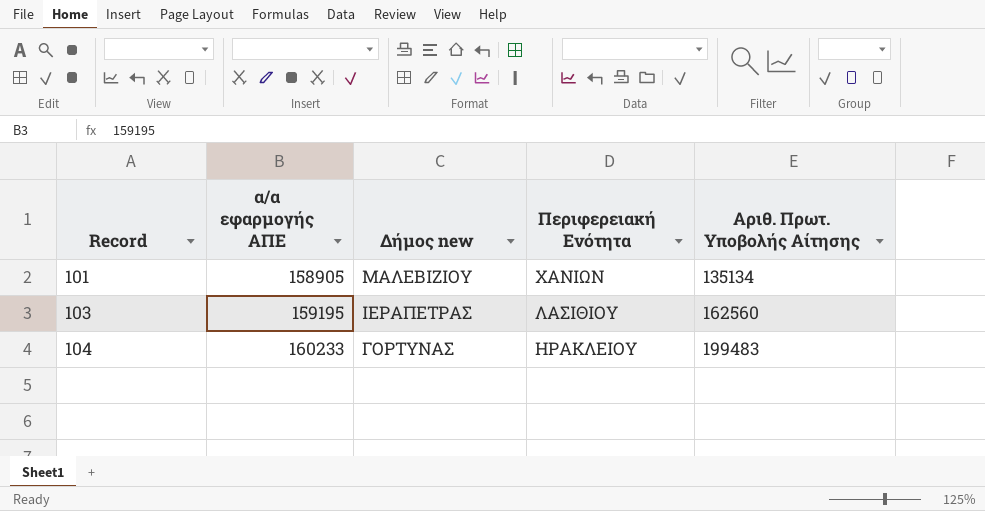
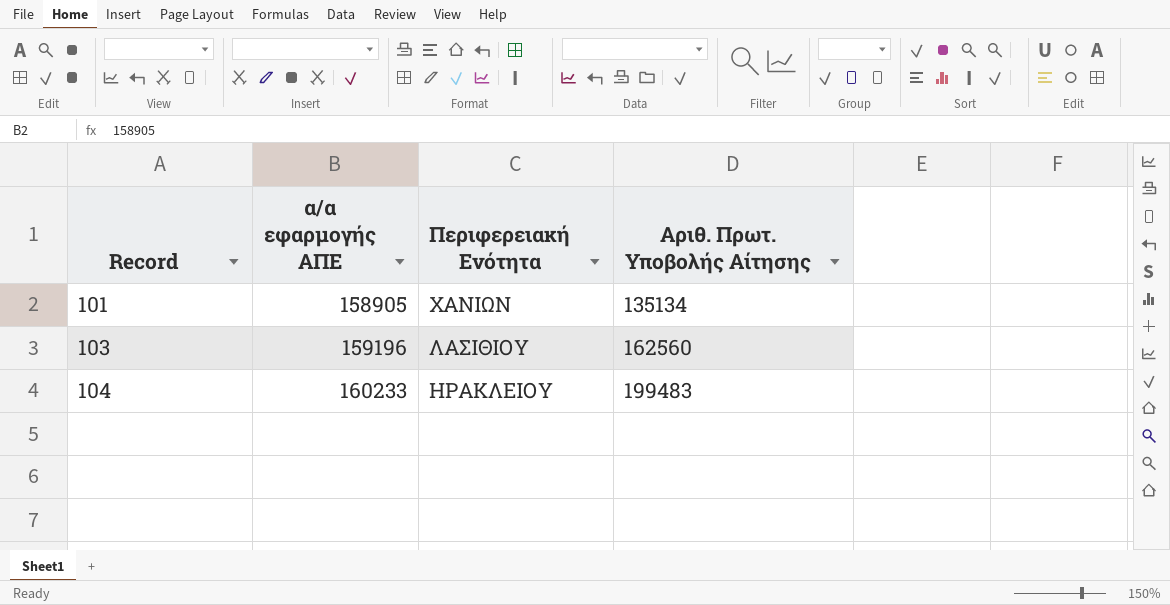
column Δήμος new | position: 3 -> none
103 | α/α εφαρμογής ΑΠΕ: 159195 -> 159196

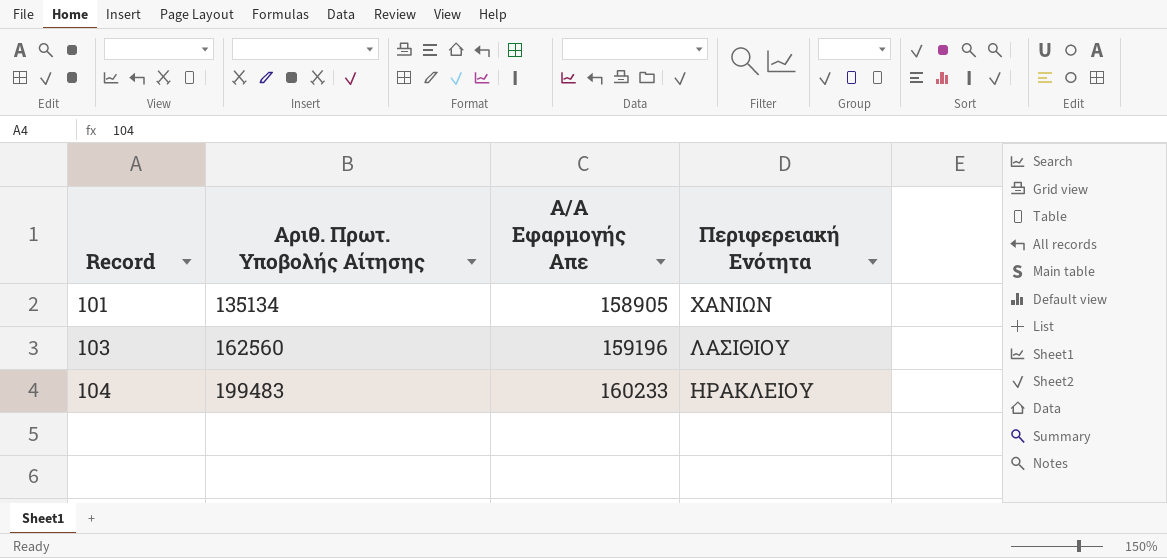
column Αριθ. Πρωτ. Υποβολής Αίτησης | position: 4 -> 2
column name: α/α εφαρμογής ΑΠΕ -> Α/Α Εφαρμογής Απε

